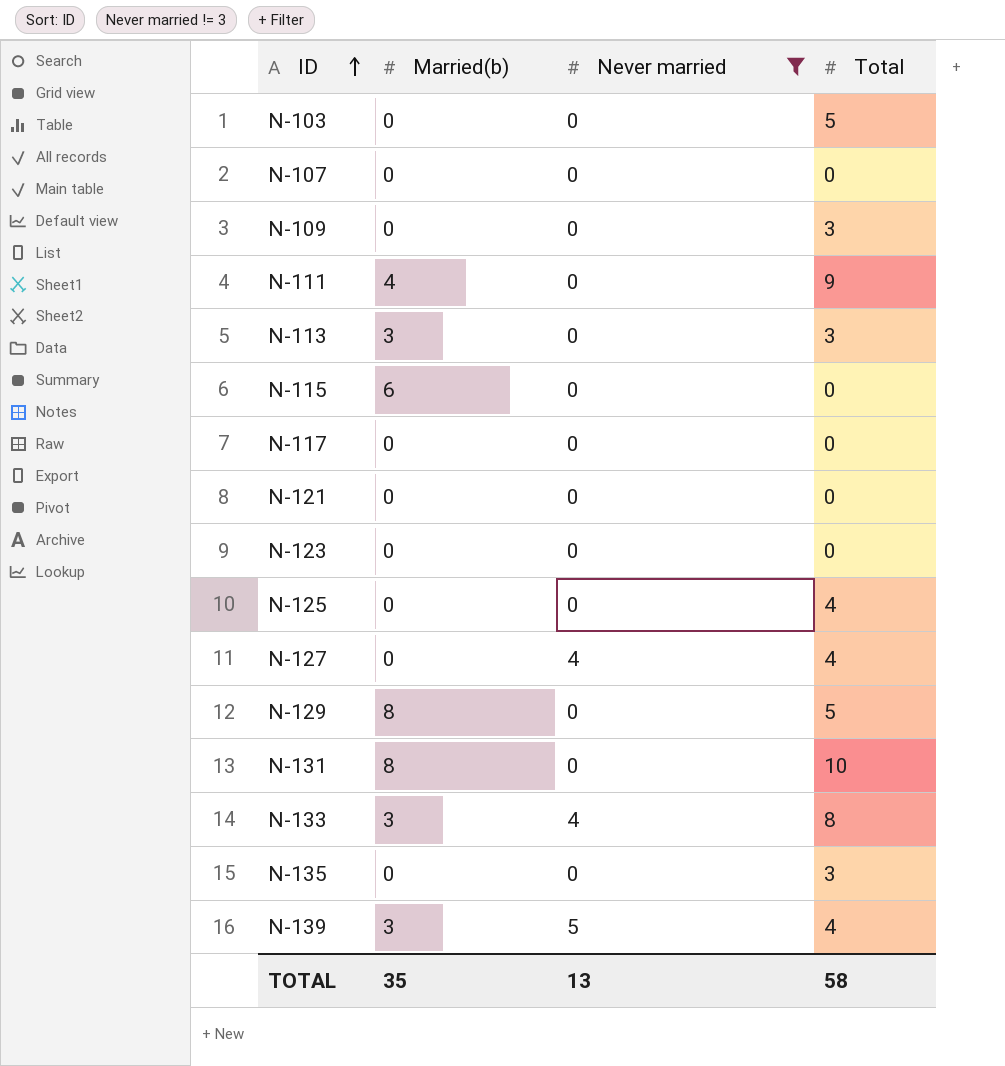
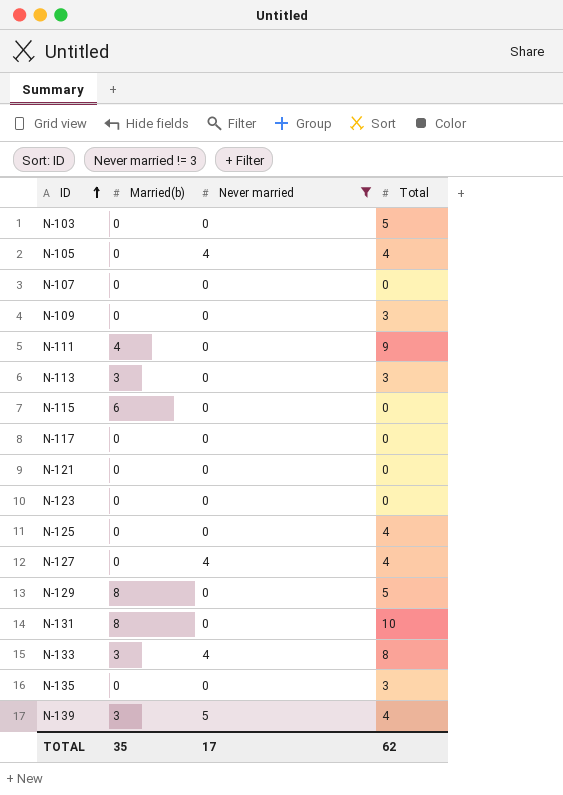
row N-105: none -> 0 | 4 | 4
TOTAL | Never married: 13 -> 17
TOTAL | Total: 58 -> 62

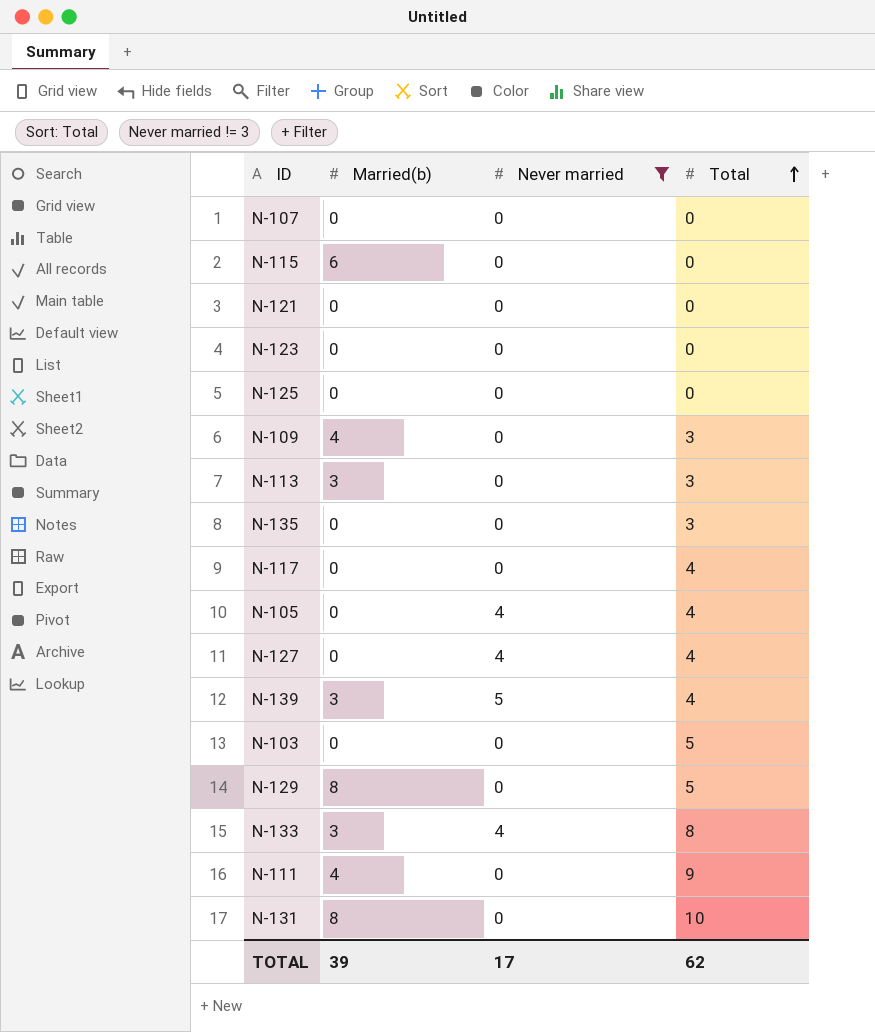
row order: ID ascending -> Total ascending
N-125 | Total: 4 -> 0
N-109 | Married(b): 0 -> 4
N-117 | Total: 0 -> 4
TOTAL | Married(b): 35 -> 39

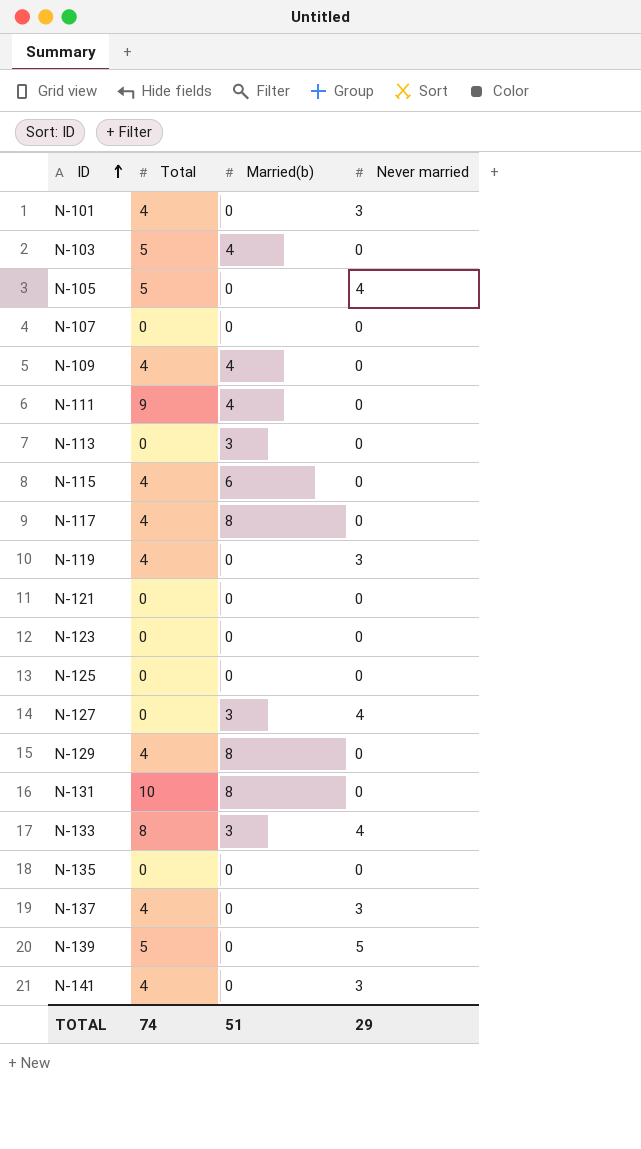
filter: Never married != 3 -> none
row order: Total ascending -> ID ascending
column Total | position: 4 -> 2
N-103 | Married(b): 0 -> 4
N-105 | Total: 4 -> 5
N-109 | Total: 3 -> 4
N-113 | Total: 3 -> 0
N-115 | Total: 0 -> 4
N-117 | Married(b): 0 -> 8
N-127 | Total: 4 -> 0
N-127 | Married(b): 0 -> 3
N-129 | Total: 5 -> 4
N-135 | Total: 3 -> 0
N-139 | Total: 4 -> 5
N-139 | Married(b): 3 -> 0
TOTAL | Total: 62 -> 74
TOTAL | Married(b): 39 -> 51
TOTAL | Never married: 17 -> 29

